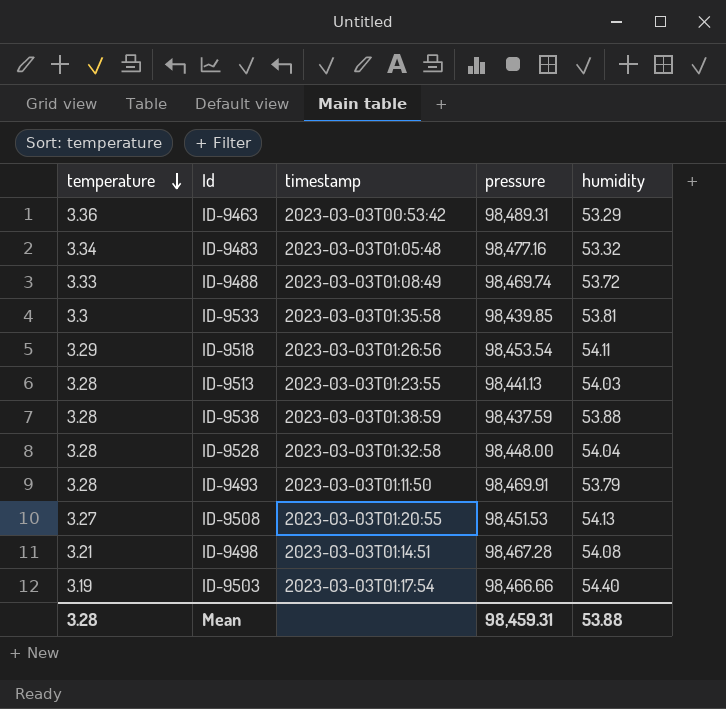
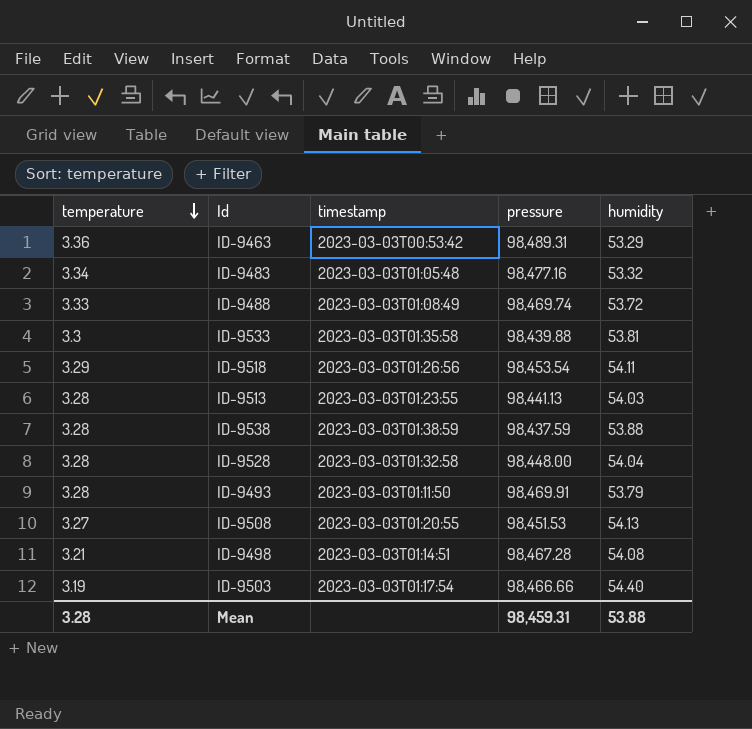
ID-9533 | pressure: 98,439.85 -> 98,439.88

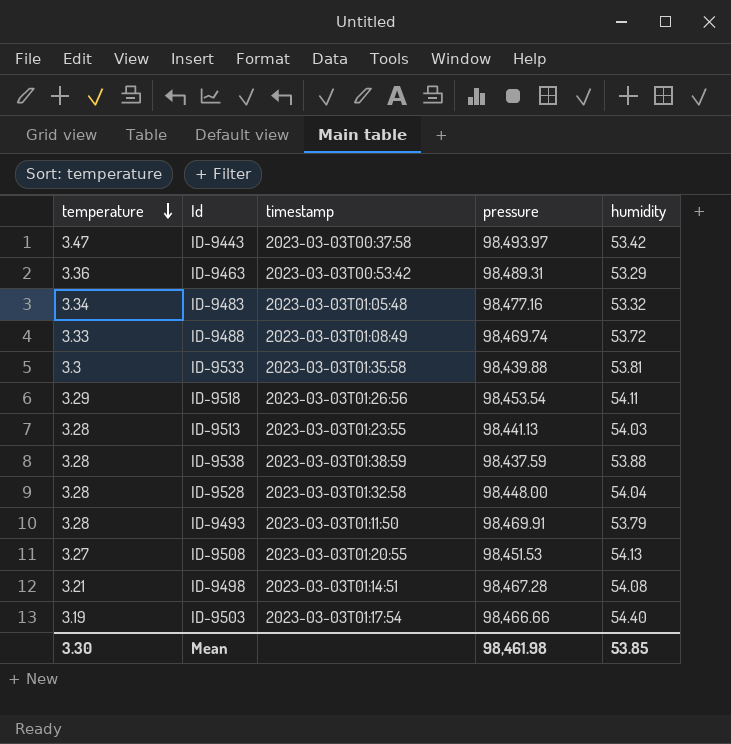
row ID-9443: none -> 3.47 | 2023-03-03T00:37:58 | 98,493.97 | 53.42
Mean | temperature: 3.28 -> 3.30
Mean | pressure: 98,459.31 -> 98,461.98
Mean | humidity: 53.88 -> 53.85

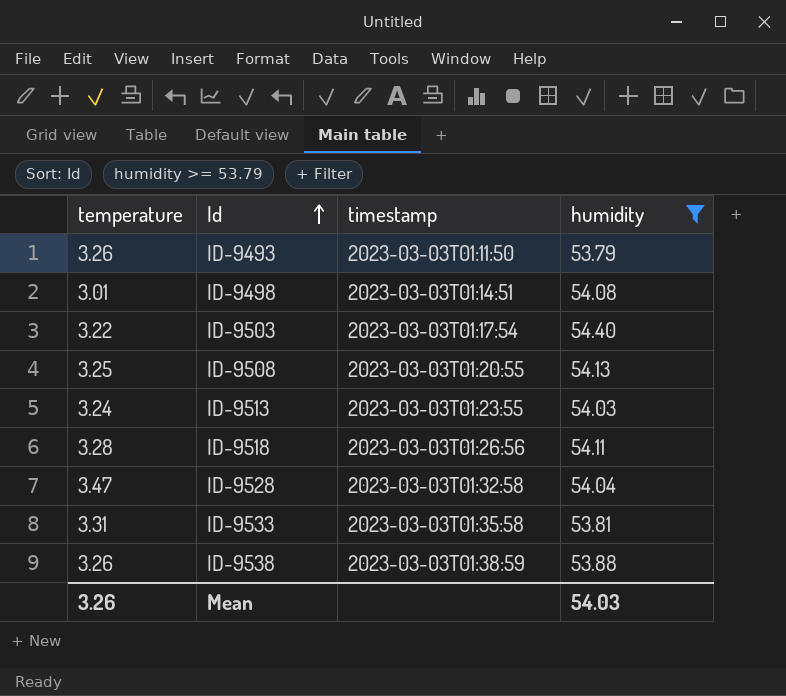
filter: none -> humidity >= 53.79
row order: temperature descending -> Id ascending
column pressure | position: 4 -> none
ID-9493 | temperature: 3.28 -> 3.26
ID-9498 | temperature: 3.21 -> 3.01
ID-9503 | temperature: 3.19 -> 3.22
ID-9508 | temperature: 3.27 -> 3.25
ID-9513 | temperature: 3.28 -> 3.24
ID-9518 | temperature: 3.29 -> 3.28
ID-9528 | temperature: 3.28 -> 3.47
ID-9533 | temperature: 3.3 -> 3.31
ID-9538 | temperature: 3.28 -> 3.26
Mean | temperature: 3.30 -> 3.26
Mean | humidity: 53.85 -> 54.03

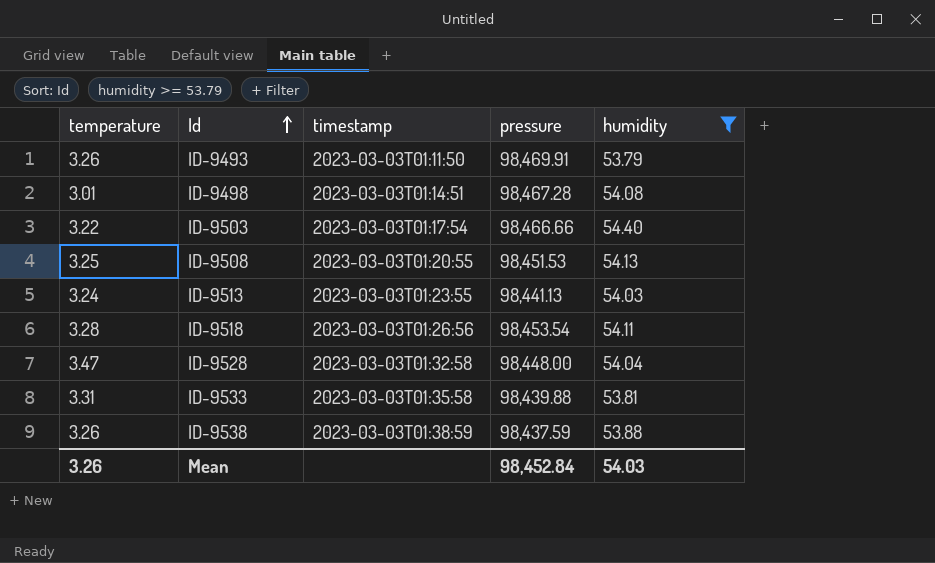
column pressure | position: none -> 4

